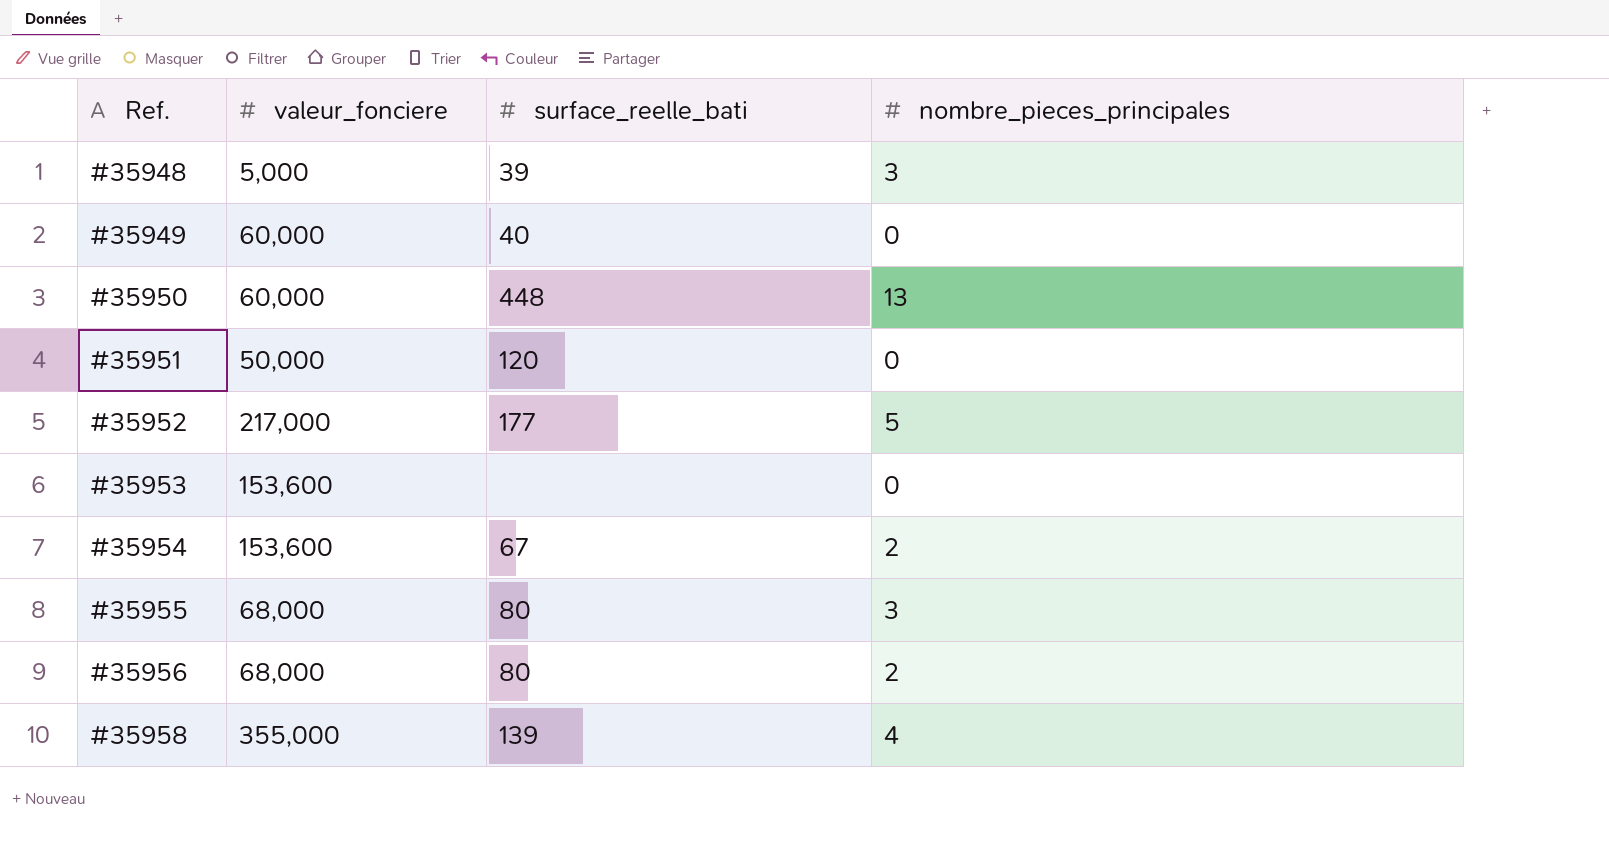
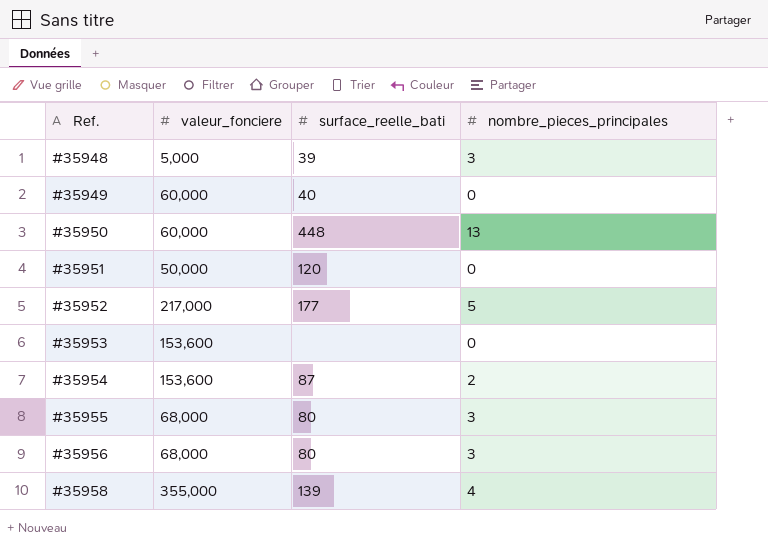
#35954 | surface_reelle_bati: 67 -> 87
#35956 | nombre_pieces_principales: 2 -> 3

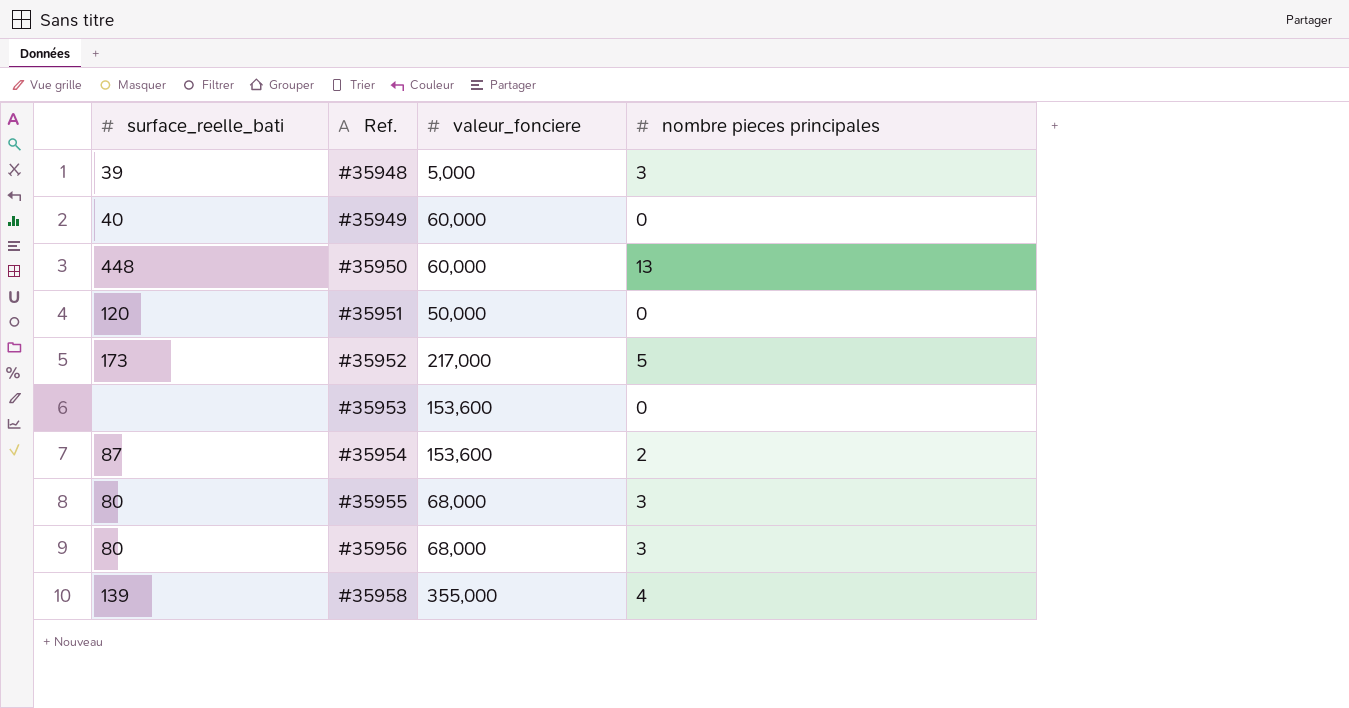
column surface_reelle_bati | position: 3 -> 1
column name: nombre_pieces_principales -> nombre pieces principales
#35952 | surface_reelle_bati: 177 -> 173

